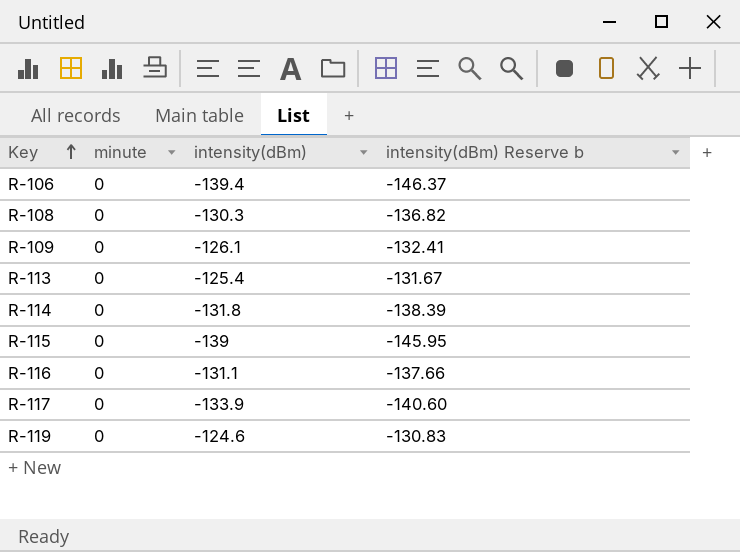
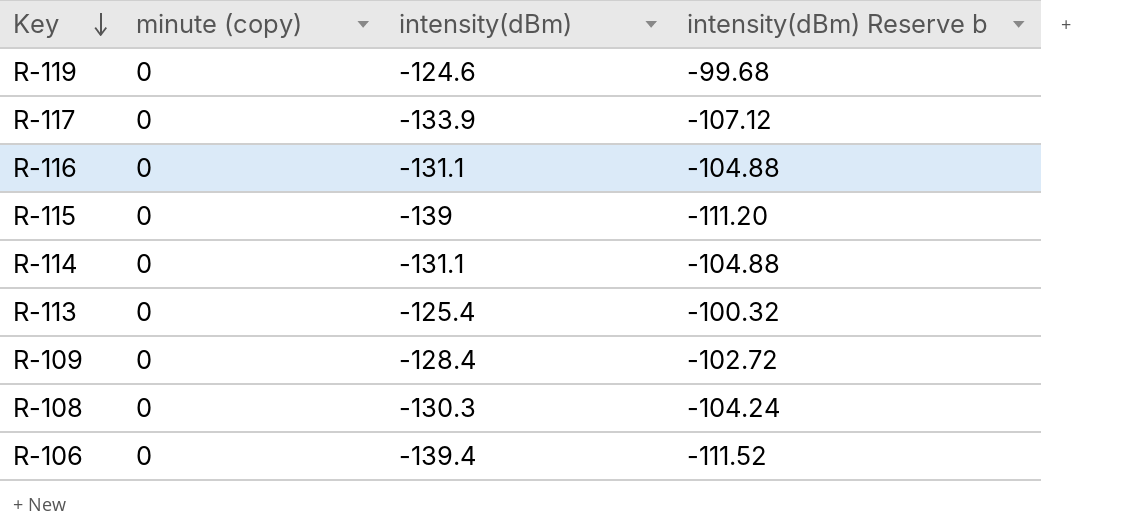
row order: Key ascending -> Key descending
column name: minute -> minute (copy)
column intensity(dBm) Reserve b | formula: [intensity(dBm)] * 1.05 -> [intensity(dBm)] * 0.8
R-114 | intensity(dBm): -131.8 -> -131.1
R-109 | intensity(dBm): -126.1 -> -128.4

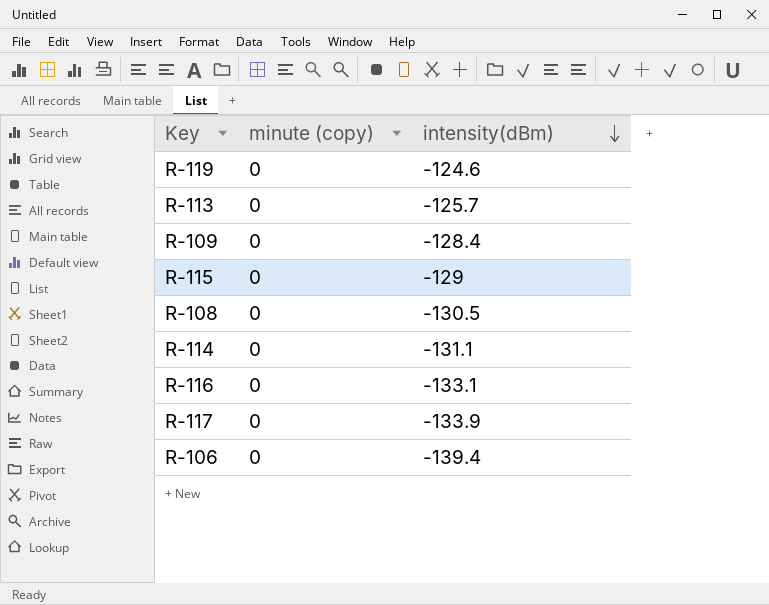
row order: Key descending -> intensity(dBm) descending
column intensity(dBm) Reserve b | formula: [intensity(dBm)] * 0.8 -> none
R-113 | intensity(dBm): -125.4 -> -125.7
R-115 | intensity(dBm): -139 -> -129
R-108 | intensity(dBm): -130.3 -> -130.5
R-116 | intensity(dBm): -131.1 -> -133.1

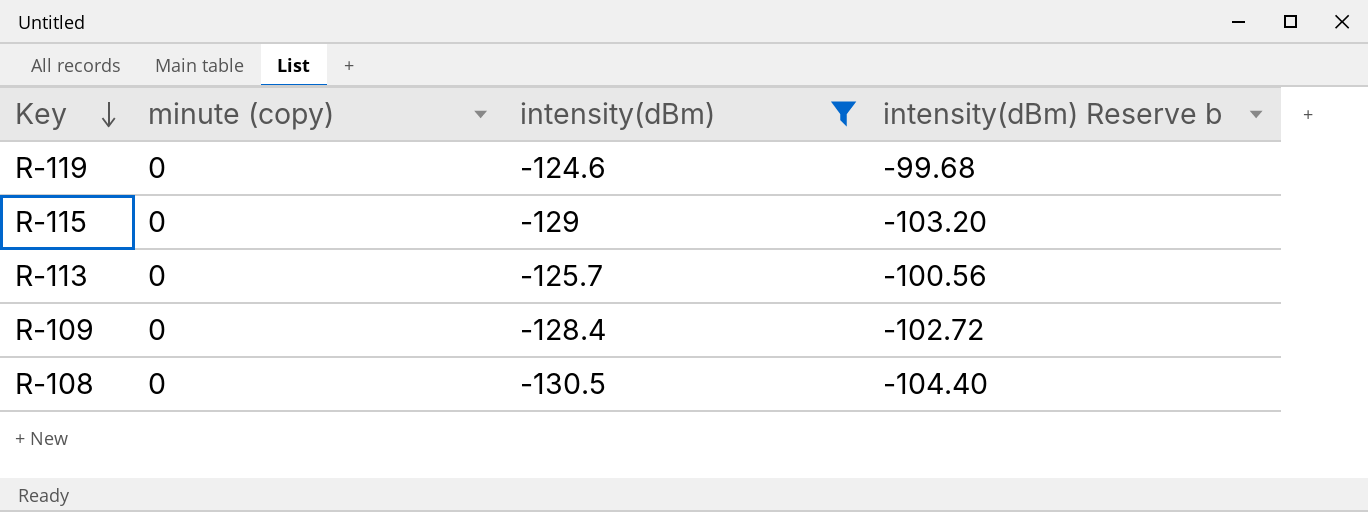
filter: none -> intensity(dBm) >= -130.5
row order: intensity(dBm) descending -> Key descending
column intensity(dBm) Reserve b | formula: none -> [intensity(dBm)] * 0.8

